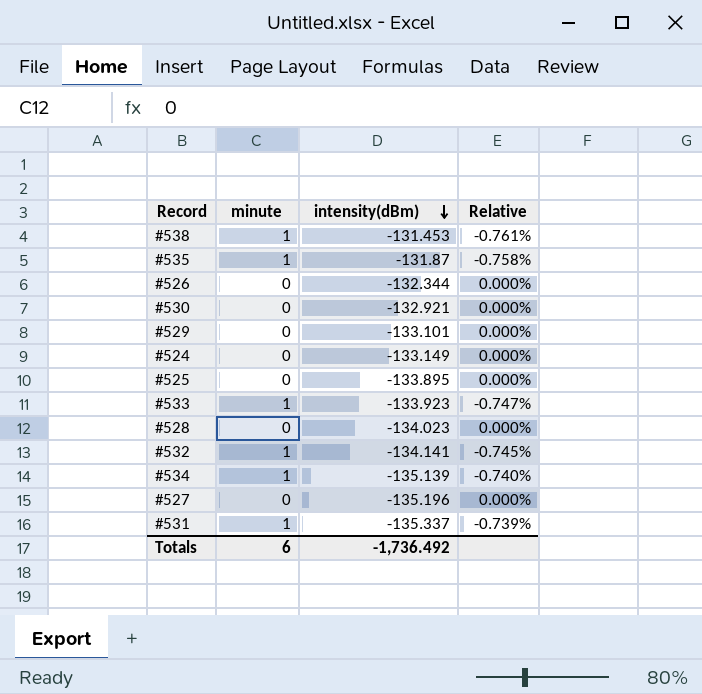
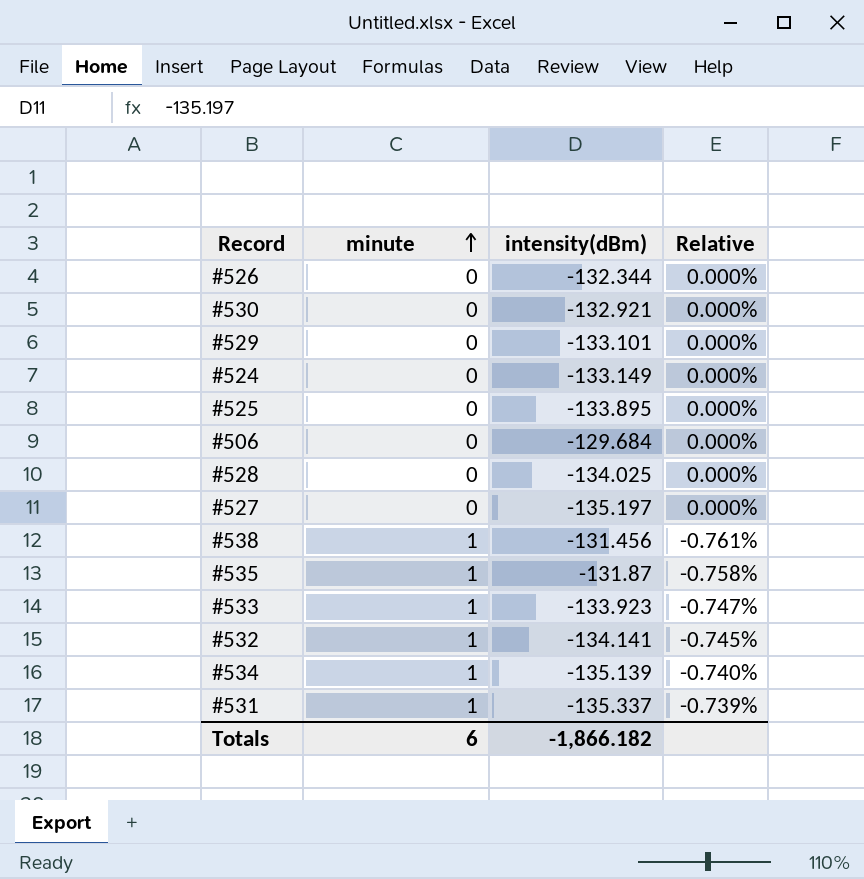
row order: intensity(dBm) descending -> minute ascending
row #506: none -> 0 | -129.684 | 0.000%
#528 | intensity(dBm): -134.023 -> -134.025
#527 | intensity(dBm): -135.196 -> -135.197
#538 | intensity(dBm): -131.453 -> -131.456
Totals | intensity(dBm): -1,736.492 -> -1,866.182

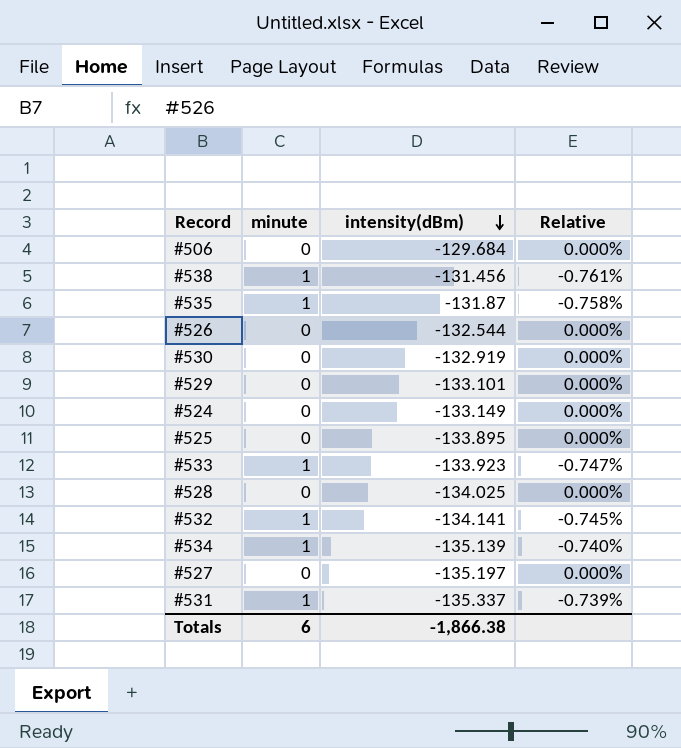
row order: minute ascending -> intensity(dBm) descending
#526 | intensity(dBm): -132.344 -> -132.544
#530 | intensity(dBm): -132.921 -> -132.919
Totals | intensity(dBm): -1,866.182 -> -1,866.38

